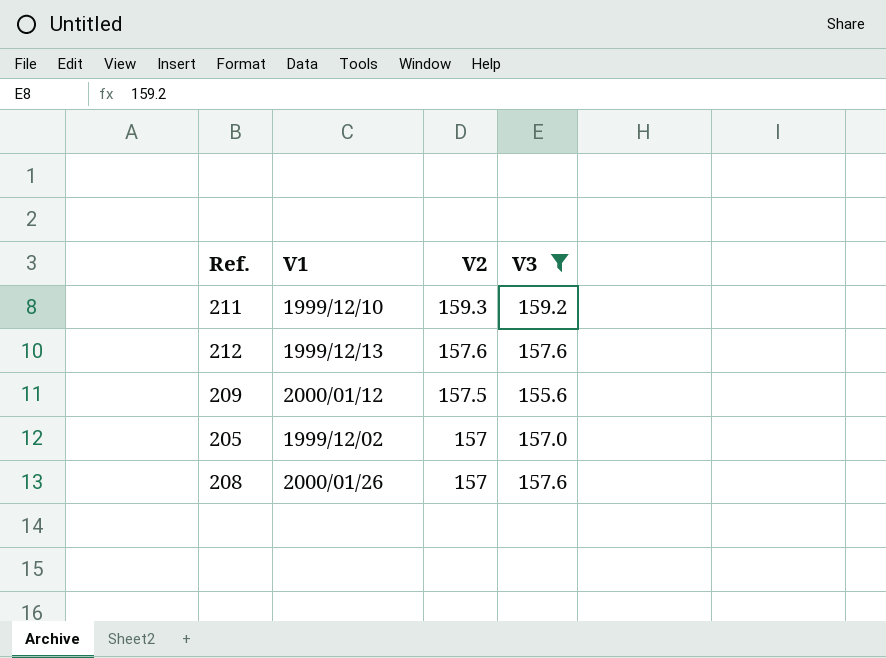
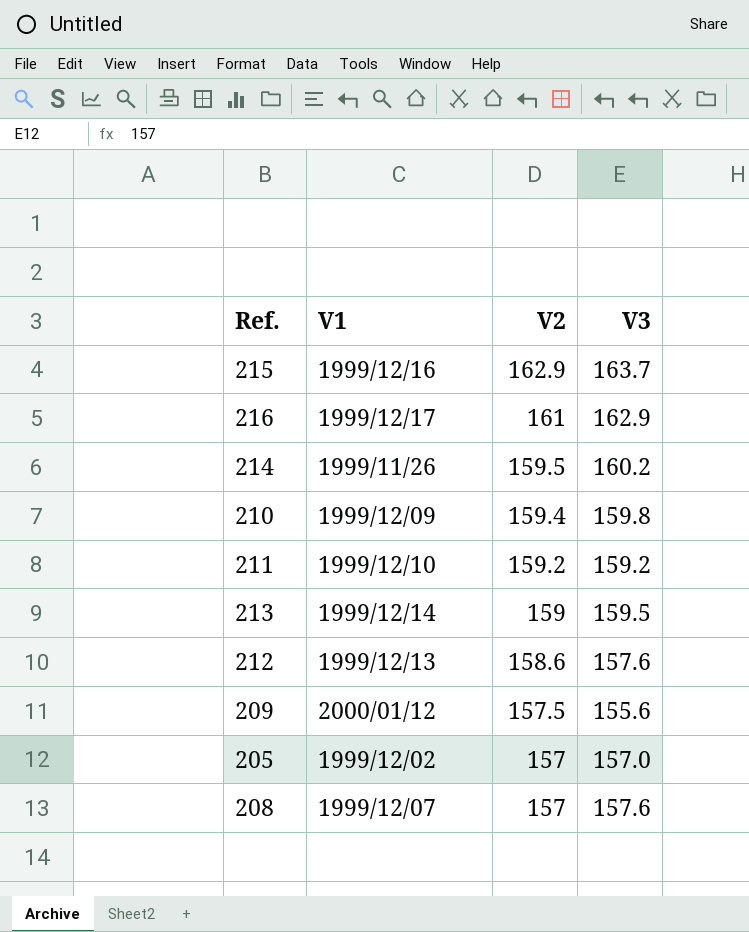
filter: V3 <= 159.2 -> none
211 | V2: 159.3 -> 159.2
212 | V2: 157.6 -> 158.6
208 | V1: 2000/01/26 -> 1999/12/07

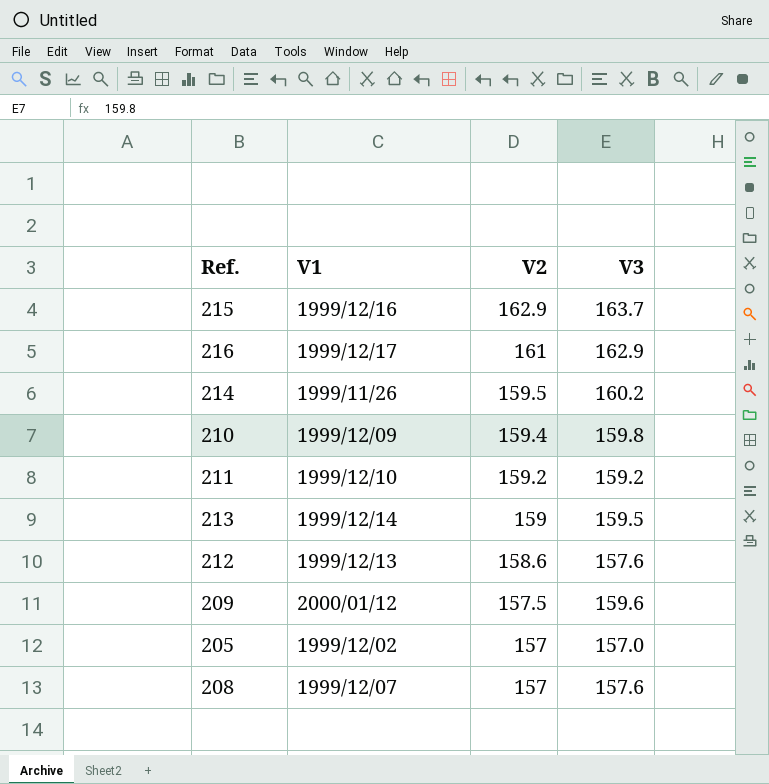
209 | V3: 155.6 -> 159.6

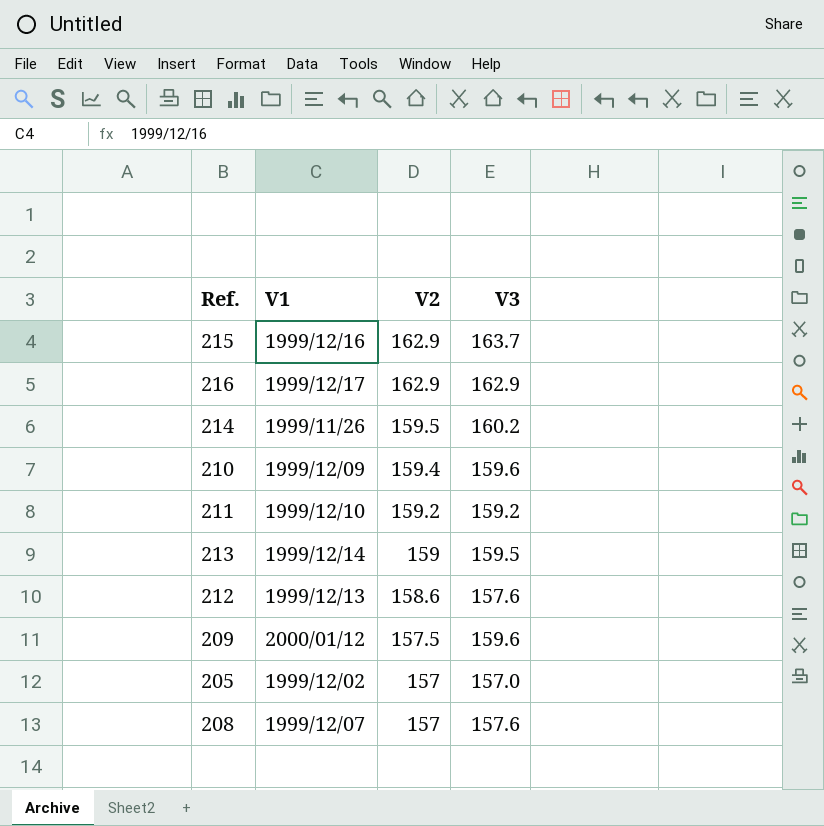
216 | V2: 161 -> 162.9
210 | V3: 159.8 -> 159.6

